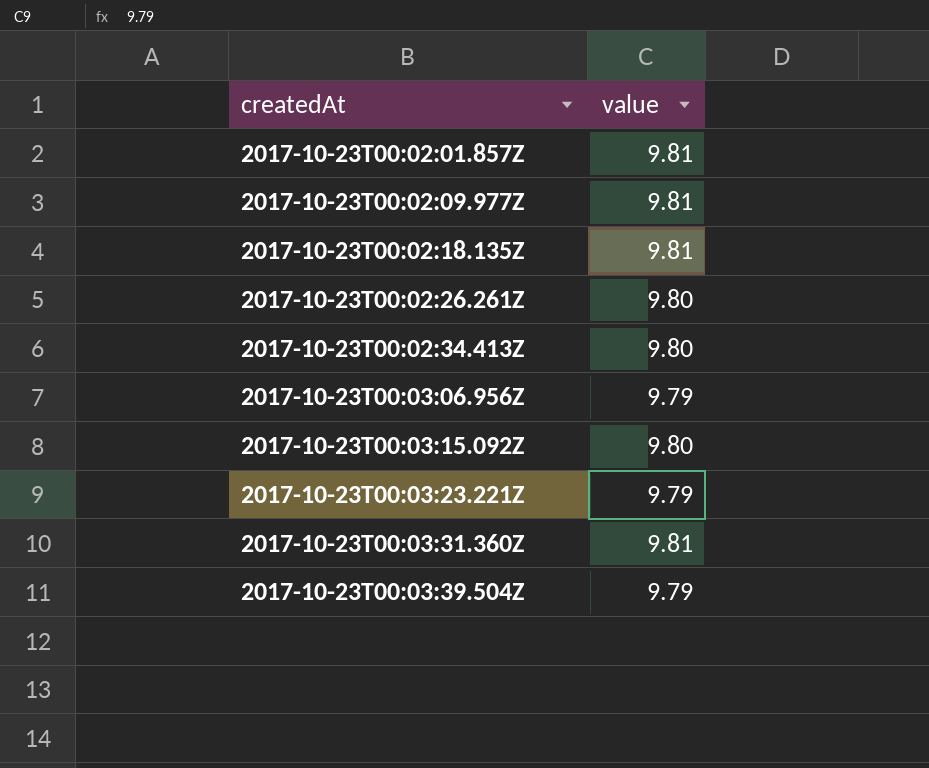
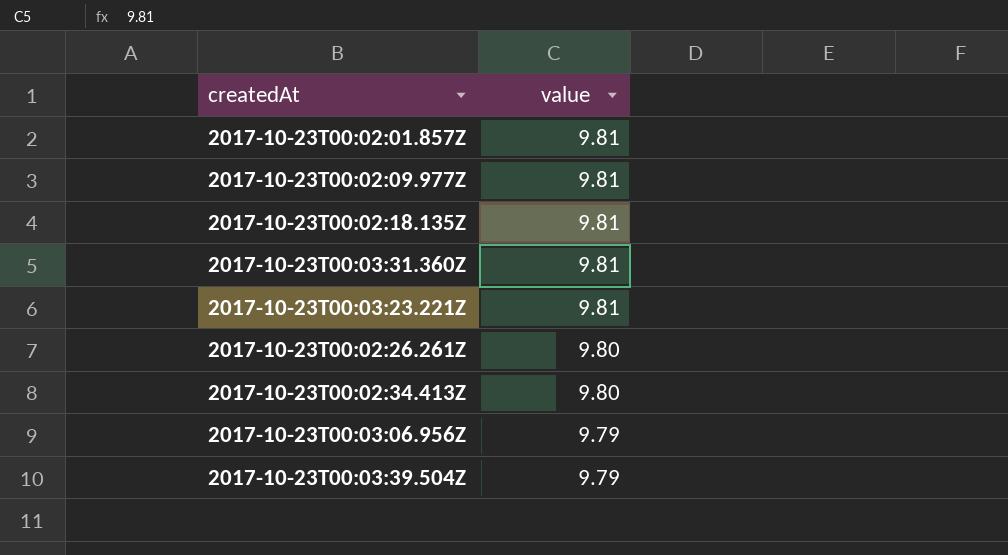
row order: createdAt ascending -> value descending
row 2017-10-23T00:03:15.092Z: 9.80 -> none
2017-10-23T00:03:23.221Z | value: 9.79 -> 9.81

